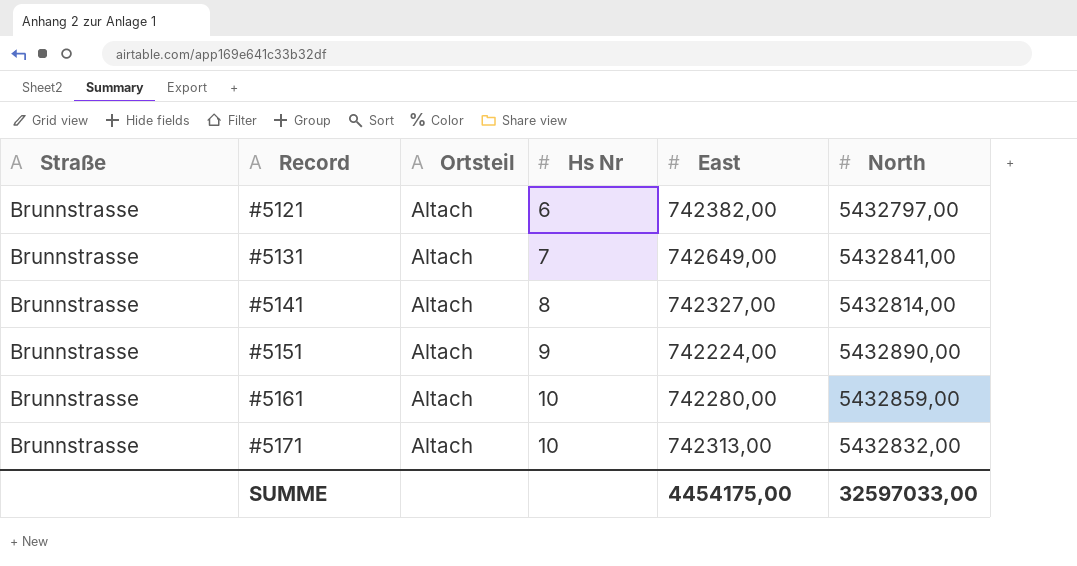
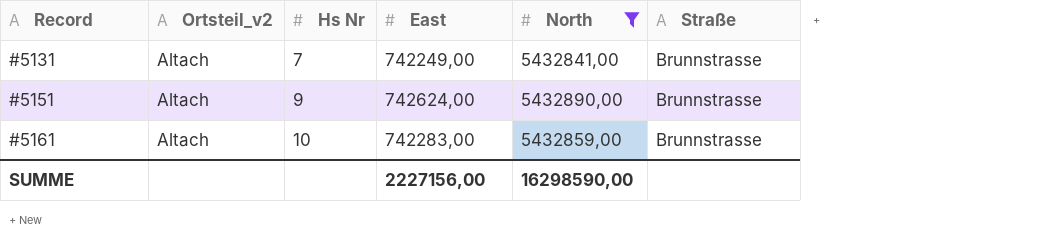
filter: none -> North >= 5432841,00
column name: Ortsteil -> Ortsteil_v2
column Straße | position: 1 -> 6
#5131 | East: 742649,00 -> 742249,00
#5151 | East: 742224,00 -> 742624,00
#5161 | East: 742280,00 -> 742283,00
SUMME | East: 4454175,00 -> 2227156,00
SUMME | North: 32597033,00 -> 16298590,00

